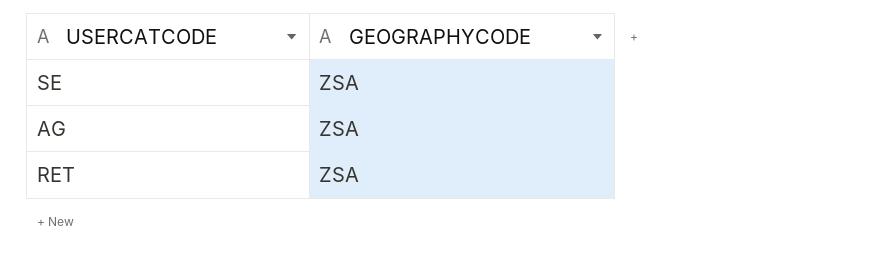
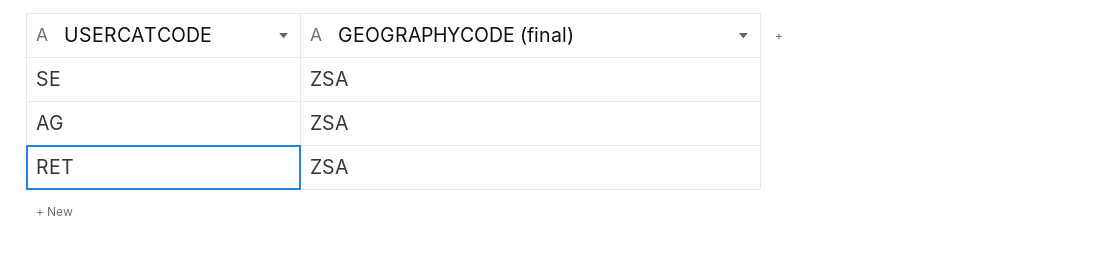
column name: GEOGRAPHYCODE -> GEOGRAPHYCODE (final)

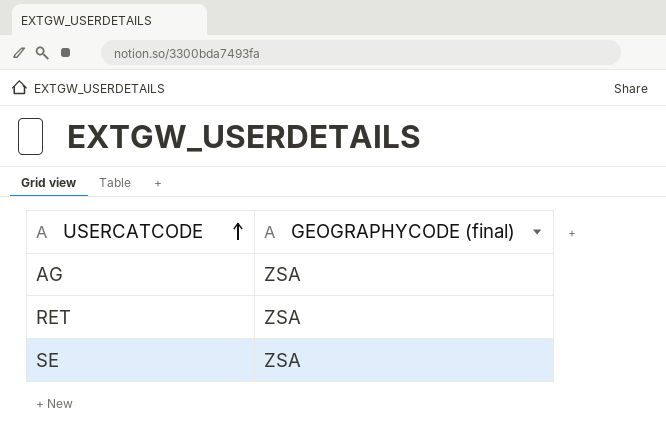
row order: none -> USERCATCODE ascending

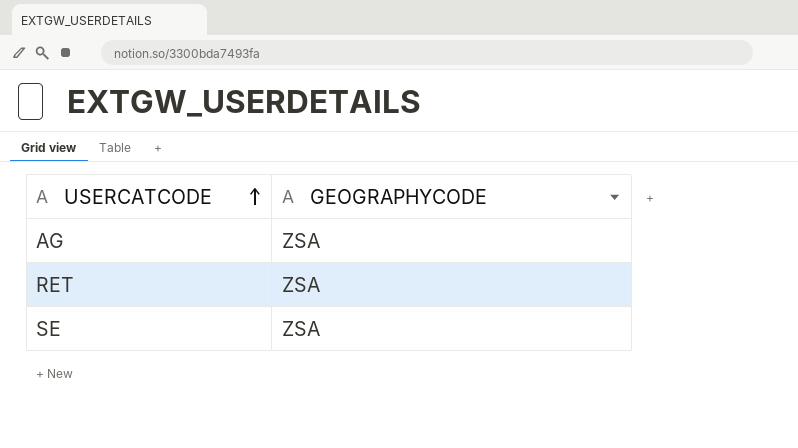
column name: GEOGRAPHYCODE (final) -> GEOGRAPHYCODE

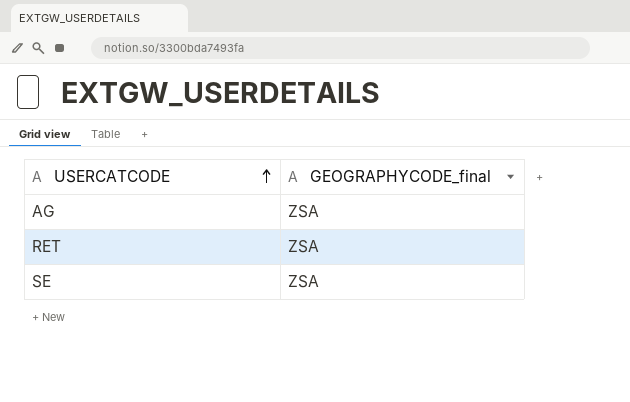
column name: GEOGRAPHYCODE -> GEOGRAPHYCODE_final

